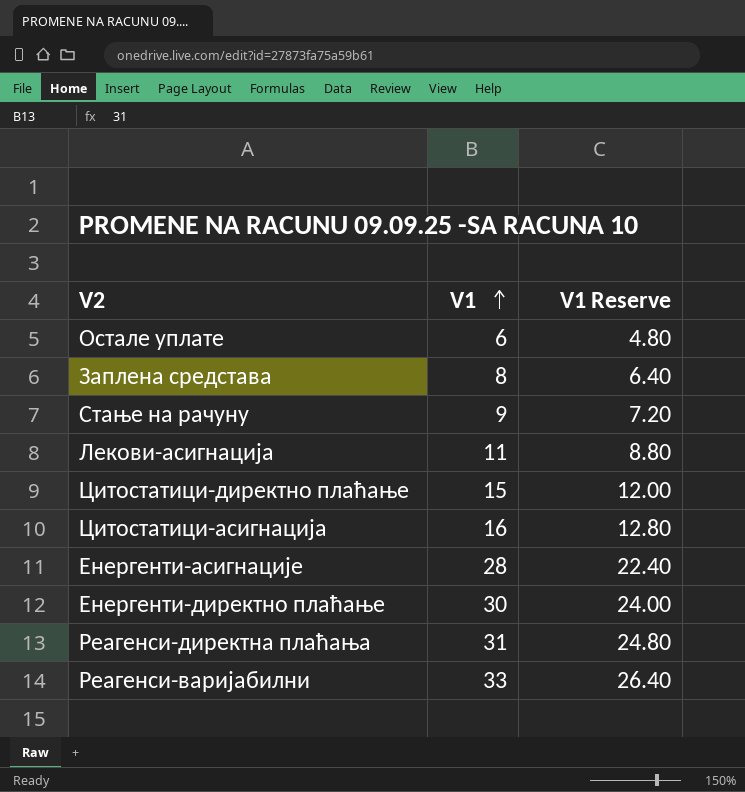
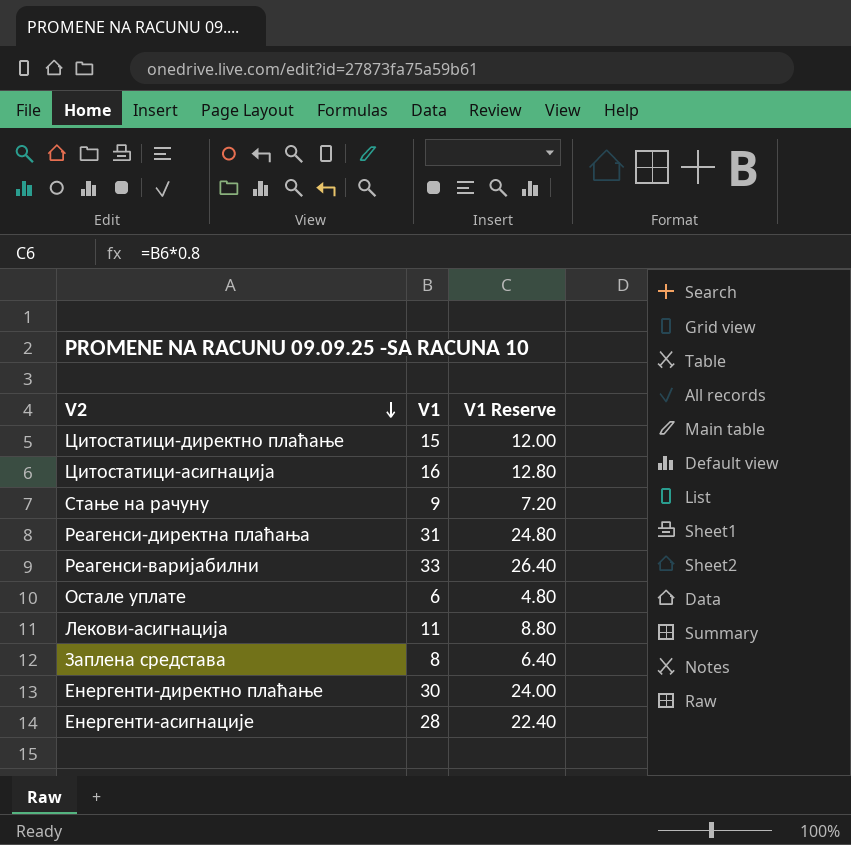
row order: V1 ascending -> V2 descending

